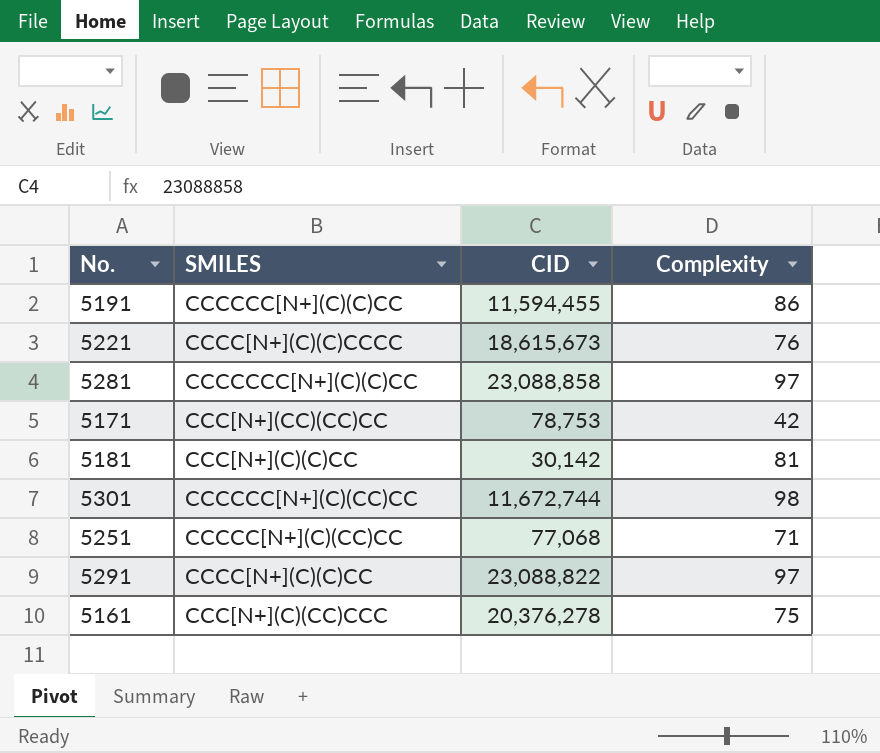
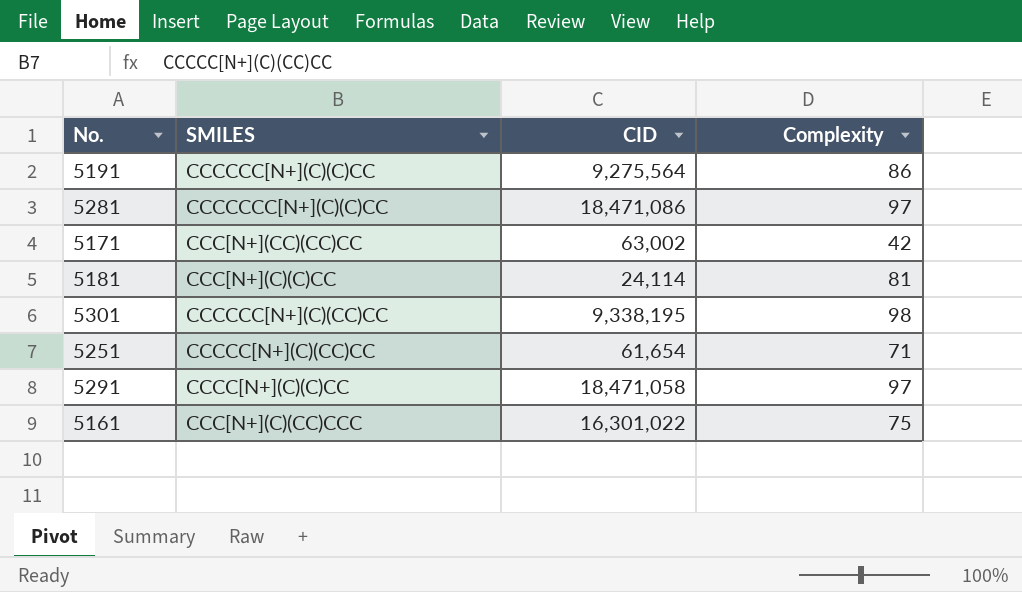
row 5221: CCCC[N+](C)(C)CCCC | 18,615,673 | 76 -> none
5191 | CID: 11,594,455 -> 9,275,564
5281 | CID: 23,088,858 -> 18,471,086
5171 | CID: 78,753 -> 63,002
5181 | CID: 30,142 -> 24,114
5301 | CID: 11,672,744 -> 9,338,195
5251 | CID: 77,068 -> 61,654
5291 | CID: 23,088,822 -> 18,471,058
5161 | CID: 20,376,278 -> 16,301,022

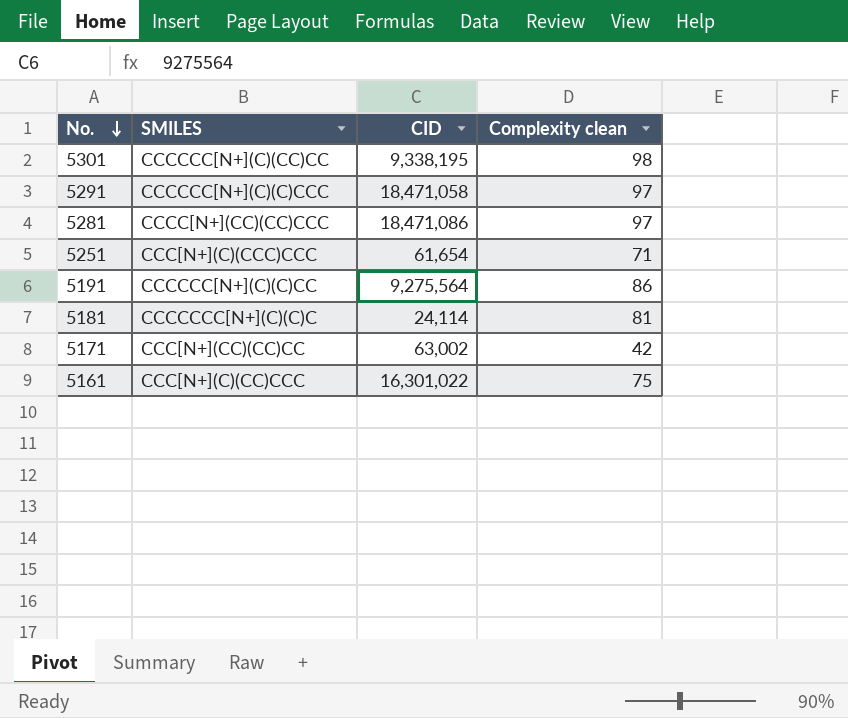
row order: none -> No. descending
column name: Complexity -> Complexity clean
5291 | SMILES: CCCC[N+](C)(C)CC -> CCCCCC[N+](C)(C)CCC
5281 | SMILES: CCCCCCC[N+](C)(C)CC -> CCCC[N+](CC)(CC)CCC
5251 | SMILES: CCCCC[N+](C)(CC)CC -> CCC[N+](C)(CCC)CCC
5181 | SMILES: CCC[N+](C)(C)CC -> CCCCCCC[N+](C)(C)C

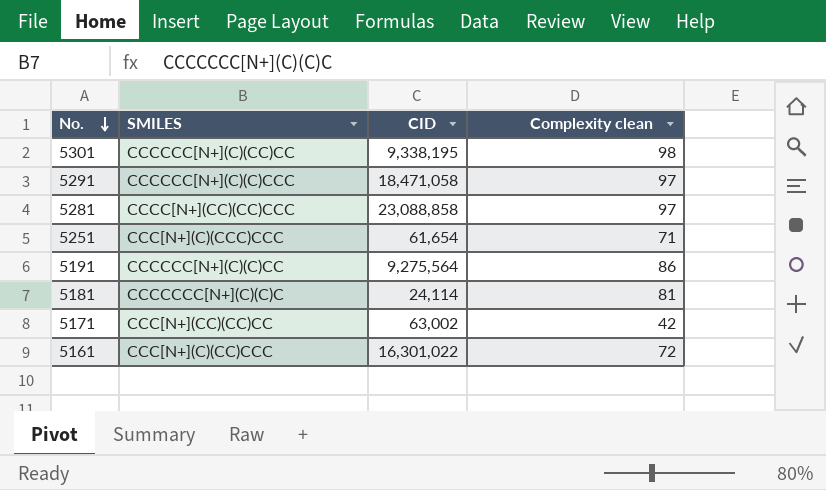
5281 | CID: 18,471,086 -> 23,088,858
5161 | Complexity clean: 75 -> 72

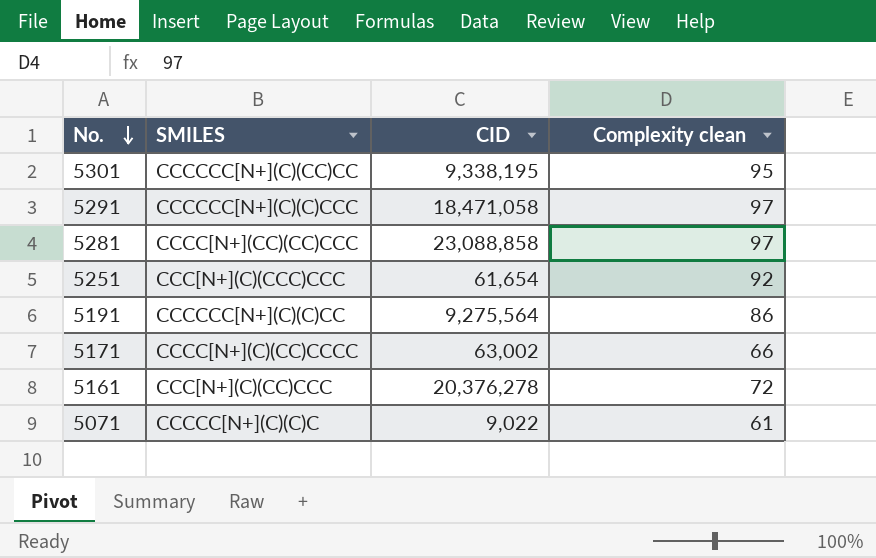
row 5181: CCCCCCC[N+](C)(C)C | 24,114 | 81 -> none
5301 | Complexity clean: 98 -> 95
5251 | Complexity clean: 71 -> 92
5171 | SMILES: CCC[N+](CC)(CC)CC -> CCCC[N+](C)(CC)CCCC
5171 | Complexity clean: 42 -> 66
5161 | CID: 16,301,022 -> 20,376,278
row 5071: none -> CCCCC[N+](C)(C)C | 9,022 | 61

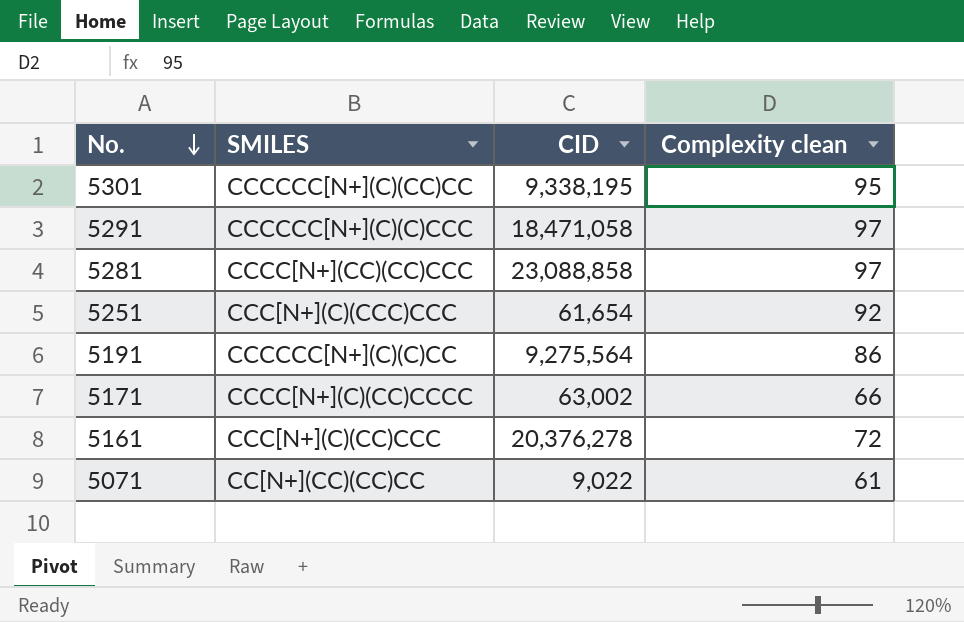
5071 | SMILES: CCCCC[N+](C)(C)C -> CC[N+](CC)(CC)CC

